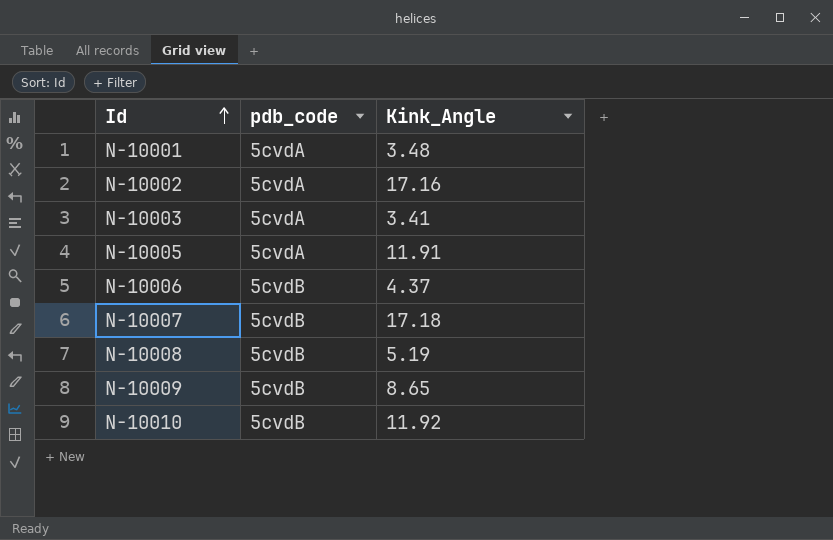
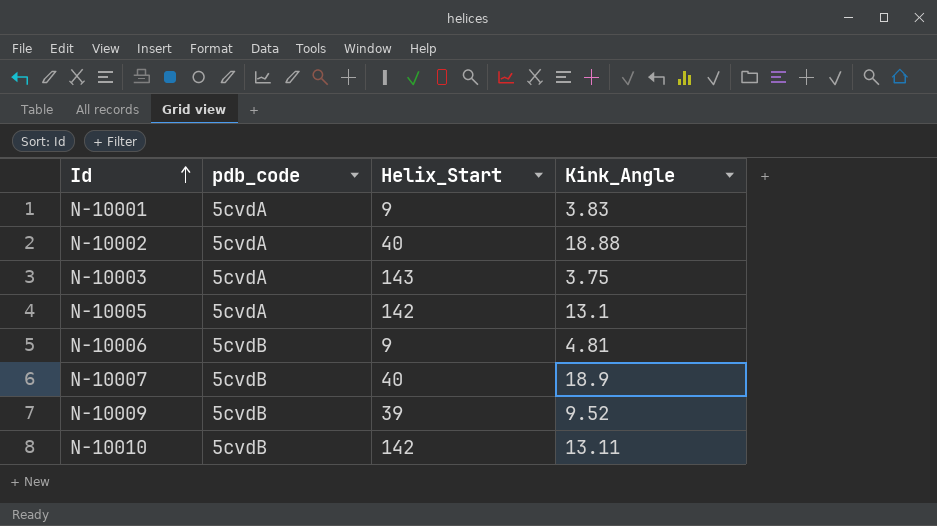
column Helix_Start | position: none -> 3
row N-10008: 5cvdB | 5.19 -> none
N-10001 | Kink_Angle: 3.48 -> 3.83
N-10002 | Kink_Angle: 17.16 -> 18.88
N-10003 | Kink_Angle: 3.41 -> 3.75
N-10005 | Kink_Angle: 11.91 -> 13.1
N-10006 | Kink_Angle: 4.37 -> 4.81
N-10007 | Kink_Angle: 17.18 -> 18.9
N-10009 | Kink_Angle: 8.65 -> 9.52
N-10010 | Kink_Angle: 11.92 -> 13.11

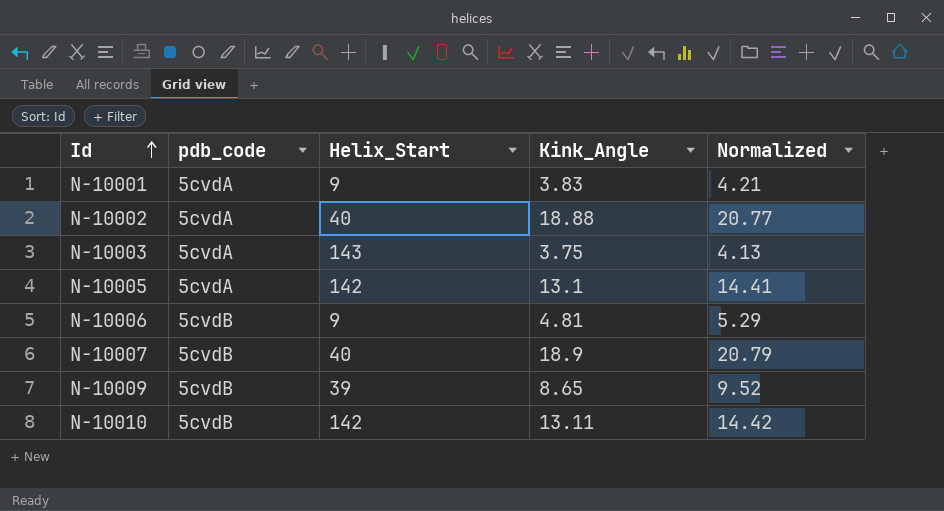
column Normalized | formula: none -> [Kink_Angle] * 1.1
N-10009 | Kink_Angle: 9.52 -> 8.65

